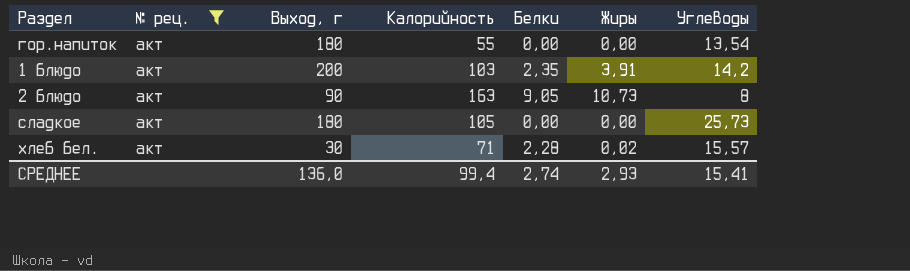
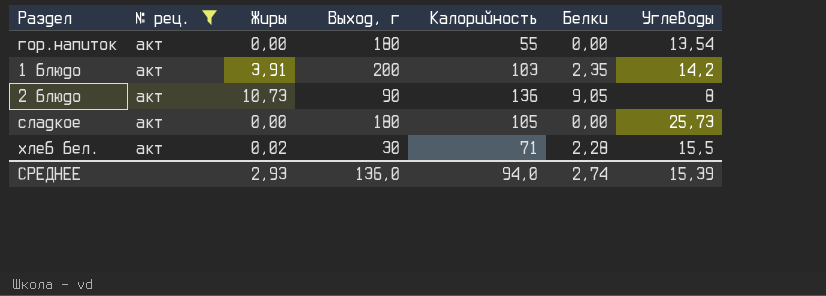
column Жиры | position: 6 -> 3
2 блюдо | Калорийность: 163 -> 136
хлеб бел. | Углеводы: 15,57 -> 15,5
СРЕДНЕЕ | Калорийность: 99,4 -> 94,0
СРЕДНЕЕ | Углеводы: 15,41 -> 15,39

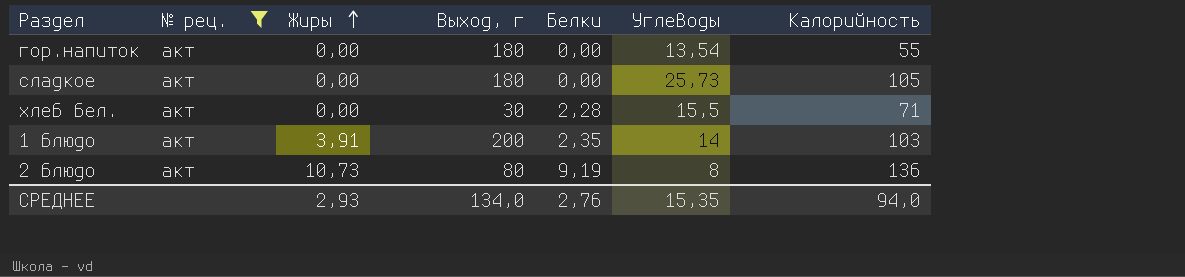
row order: none -> Жиры ascending
column Калорийность | position: 5 -> 7
хлеб бел. | Жиры: 0,02 -> 0,00
1 блюдо | Углеводы: 14,2 -> 14
2 блюдо | Выход, г: 90 -> 80
2 блюдо | Белки: 9,05 -> 9,19
СРЕДНЕЕ | Выход, г: 136,0 -> 134,0
СРЕДНЕЕ | Белки: 2,74 -> 2,76
СРЕДНЕЕ | Углеводы: 15,39 -> 15,35

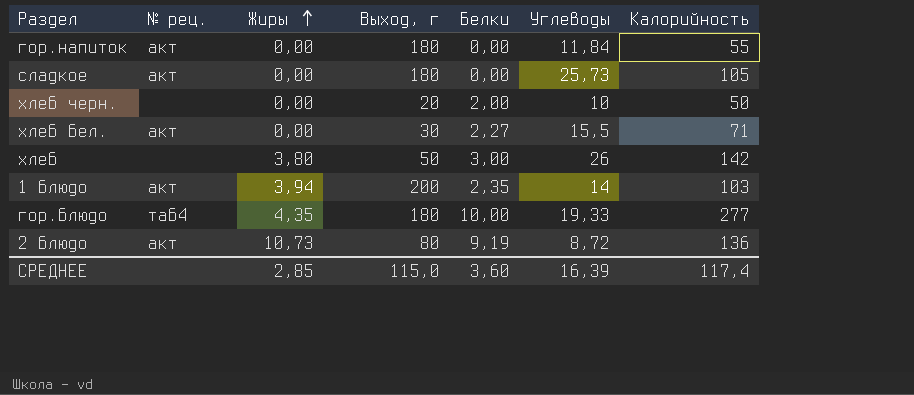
filter: № рец. = акт -> none
гор.напиток | Углеводы: 13,54 -> 11,84
хлеб бел. | Белки: 2,28 -> 2,27
1 блюдо | Жиры: 3,91 -> 3,94
2 блюдо | Углеводы: 8 -> 8,72
СРЕДНЕЕ | Жиры: 2,93 -> 2,85
СРЕДНЕЕ | Выход, г: 134,0 -> 115,0
СРЕДНЕЕ | Белки: 2,76 -> 3,60
СРЕДНЕЕ | Углеводы: 15,35 -> 16,39
СРЕДНЕЕ | Калорийность: 94,0 -> 117,4

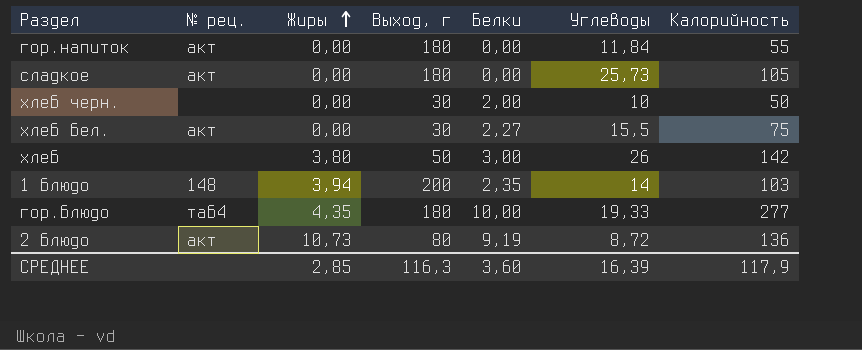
хлеб черн. | Выход, г: 20 -> 30
хлеб бел. | Калорийность: 71 -> 75
1 блюдо | № рец.: акт -> 148
СРЕДНЕЕ | Выход, г: 115,0 -> 116,3
СРЕДНЕЕ | Калорийность: 117,4 -> 117,9

